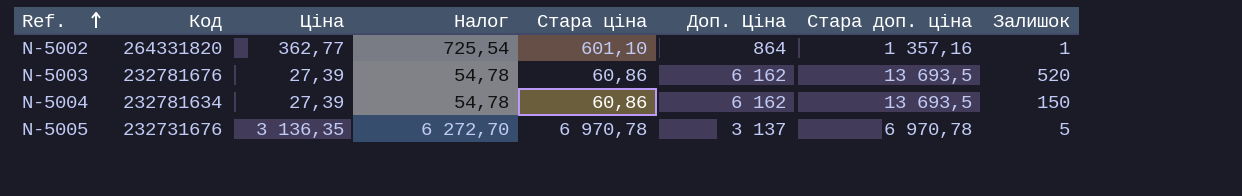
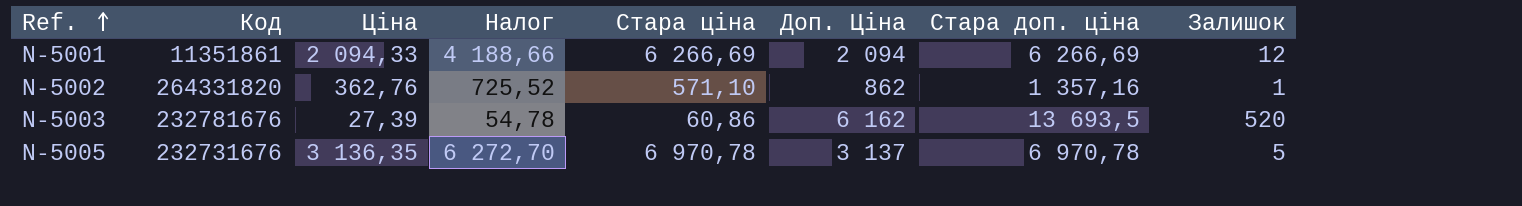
row N-5004: 232781634 | 27,39 | 54,78 | 60,86 | 6 162 | 13 693,5 | 150 -> none
row N-5001: none -> 11351861 | 2 094,33 | 4 188,66 | 6 266,69 | 2 094 | 6 266,69 | 12
N-5002 | Ціна: 362,77 -> 362,76
N-5002 | Налог: 725,54 -> 725,52
N-5002 | Стара ціна: 601,10 -> 571,10
N-5002 | Доп. Ціна: 864 -> 862

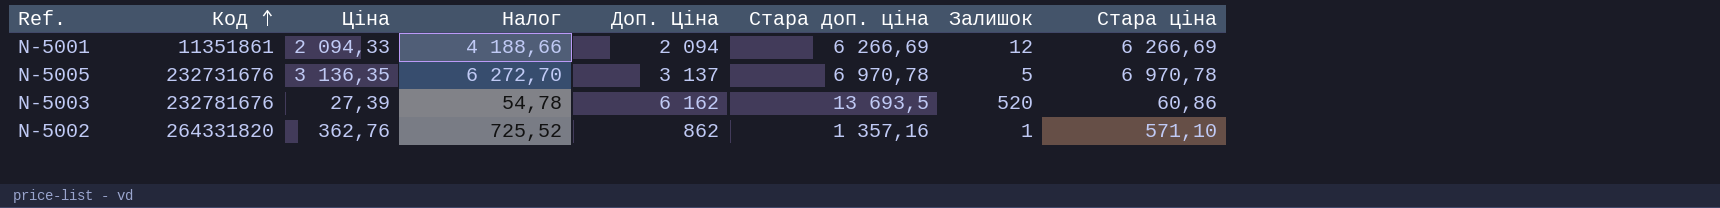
row order: Ref. ascending -> Код ascending
column Стара ціна | position: 5 -> 8

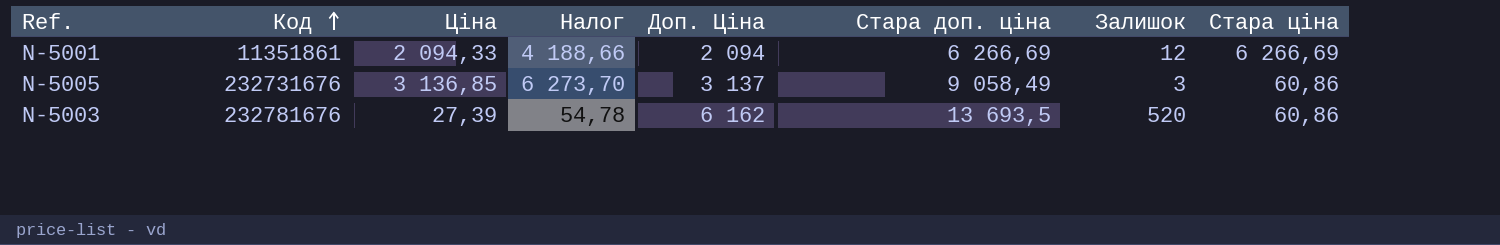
row N-5002: 264331820 | 362,76 | 725,52 | 862 | 1 357,16 | 1 | 571,10 -> none
N-5005 | Ціна: 3 136,35 -> 3 136,85
N-5005 | Налог: 6 272,70 -> 6 273,70
N-5005 | Стара доп. ціна: 6 970,78 -> 9 058,49
N-5005 | Залишок: 5 -> 3
N-5005 | Стара ціна: 6 970,78 -> 60,86

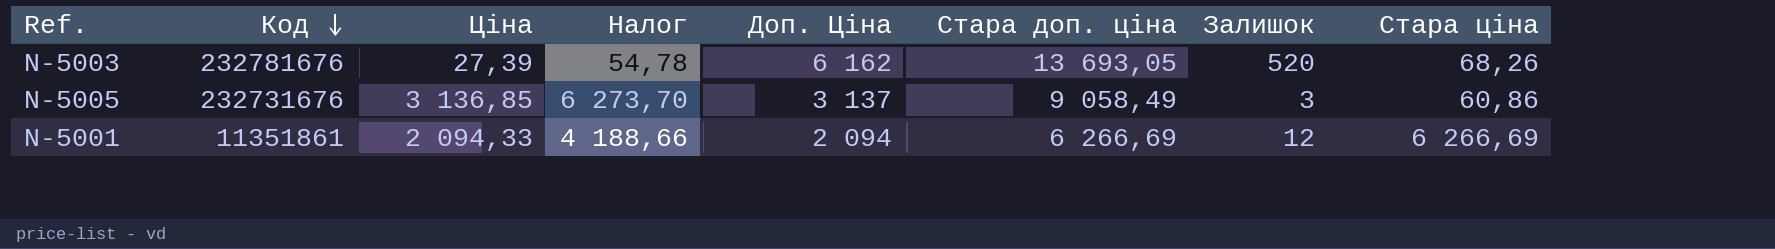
row order: Код ascending -> Код descending
N-5003 | Стара доп. ціна: 13 693,5 -> 13 693,05
N-5003 | Стара ціна: 60,86 -> 68,26

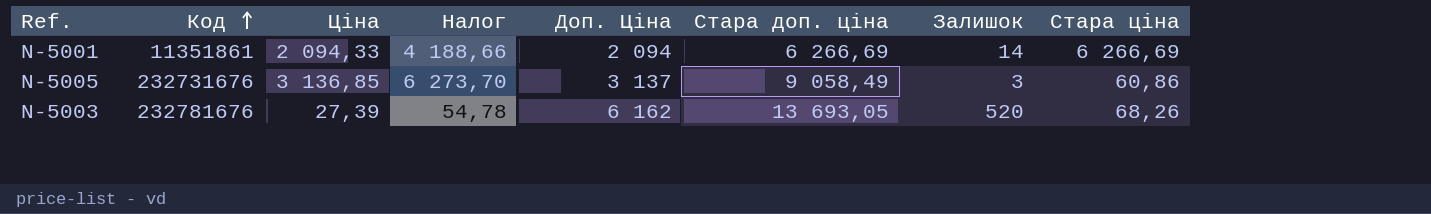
row order: Код descending -> Код ascending
N-5001 | Залишок: 12 -> 14

